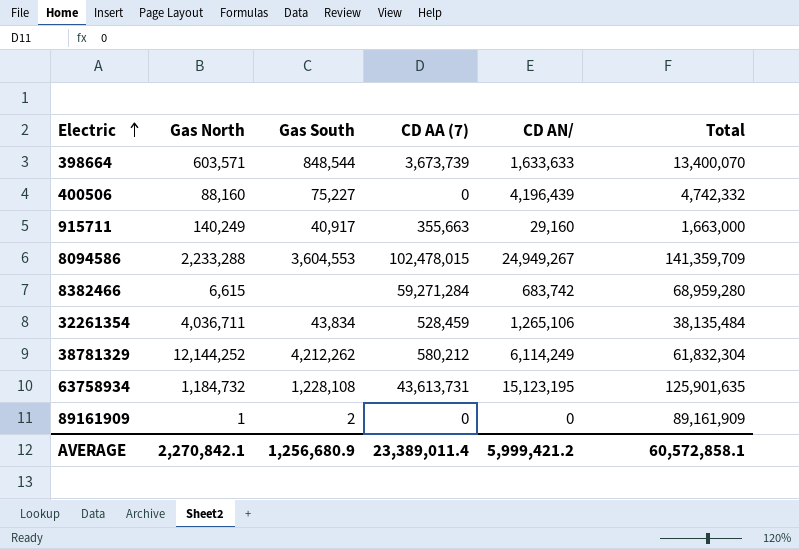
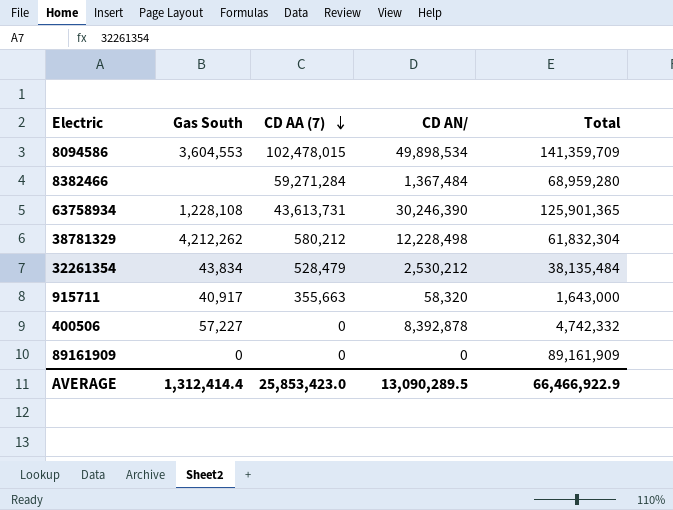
row order: Electric ascending -> CD AA (7) descending
column Gas North | position: 2 -> none
row 398664: 603,571 | 848,544 | 3,673,739 | 1,633,633 | 13,400,070 -> none
8094586 | CD AN/: 24,949,267 -> 49,898,534
8382466 | CD AN/: 683,742 -> 1,367,484
63758934 | CD AN/: 15,123,195 -> 30,246,390
63758934 | Total: 125,901,635 -> 125,901,365
38781329 | CD AN/: 6,114,249 -> 12,228,498
32261354 | CD AA (7): 528,459 -> 528,479
32261354 | CD AN/: 1,265,106 -> 2,530,212
915711 | CD AN/: 29,160 -> 58,320
915711 | Total: 1,663,000 -> 1,643,000
400506 | Gas South: 75,227 -> 57,227
400506 | CD AN/: 4,196,439 -> 8,392,878
89161909 | Gas South: 2 -> 0
AVERAGE | Gas South: 1,256,680.9 -> 1,312,414.4
AVERAGE | CD AA (7): 23,389,011.4 -> 25,853,423.0
AVERAGE | CD AN/: 5,999,421.2 -> 13,090,289.5
AVERAGE | Total: 60,572,858.1 -> 66,466,922.9

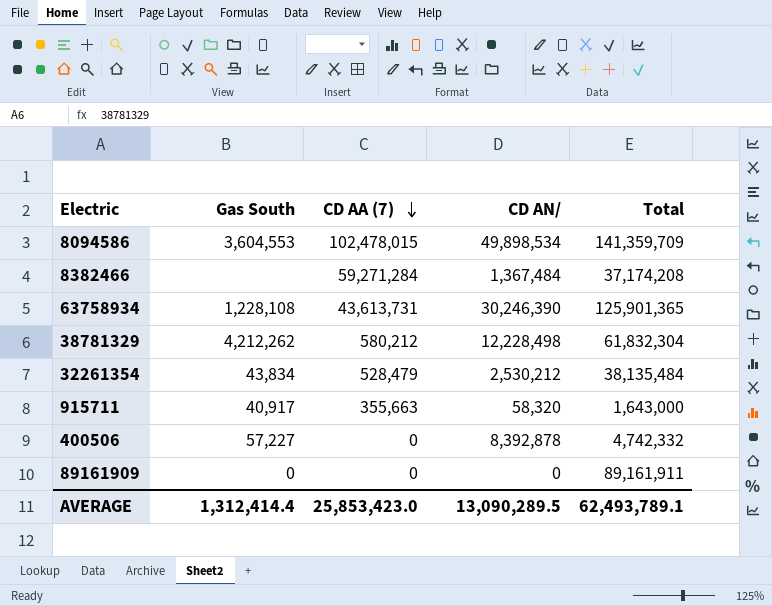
8382466 | Total: 68,959,280 -> 37,174,208
89161909 | Total: 89,161,909 -> 89,161,911
AVERAGE | Total: 66,466,922.9 -> 62,493,789.1

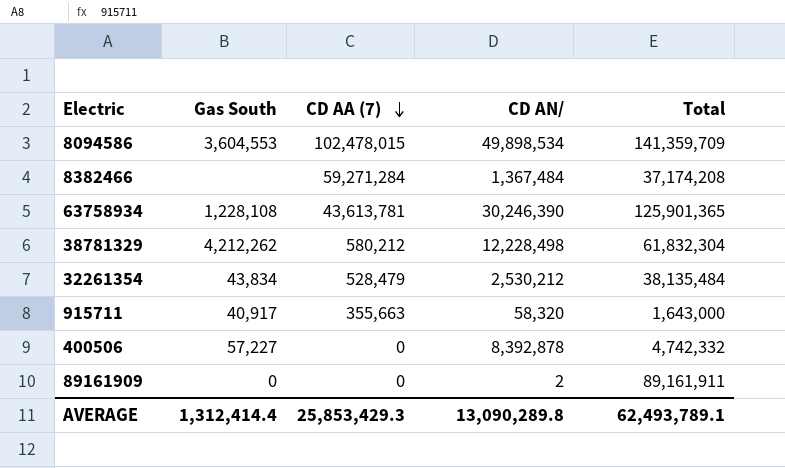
63758934 | CD AA (7): 43,613,731 -> 43,613,781
89161909 | CD AN/: 0 -> 2
AVERAGE | CD AA (7): 25,853,423.0 -> 25,853,429.3
AVERAGE | CD AN/: 13,090,289.5 -> 13,090,289.8

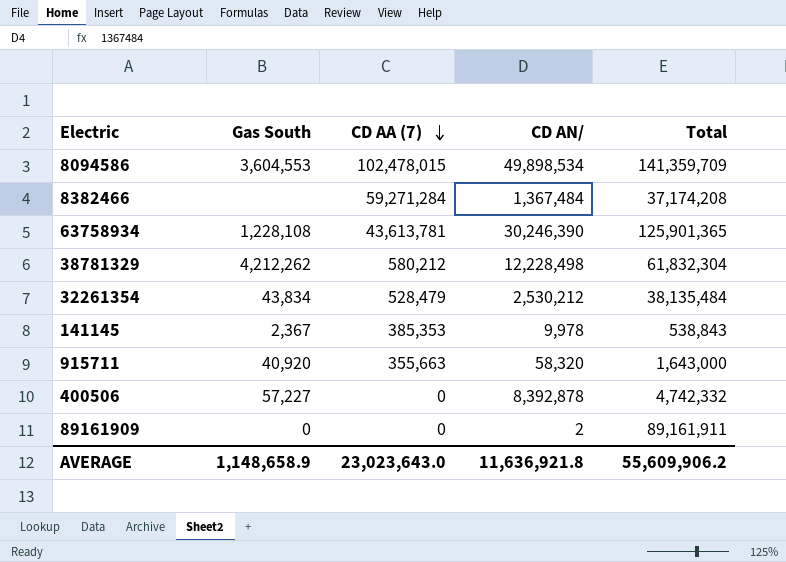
row 141145: none -> 2,367 | 385,353 | 9,978 | 538,843
915711 | Gas South: 40,917 -> 40,920
AVERAGE | Gas South: 1,312,414.4 -> 1,148,658.9
AVERAGE | CD AA (7): 25,853,429.3 -> 23,023,643.0
AVERAGE | CD AN/: 13,090,289.8 -> 11,636,921.8
AVERAGE | Total: 62,493,789.1 -> 55,609,906.2

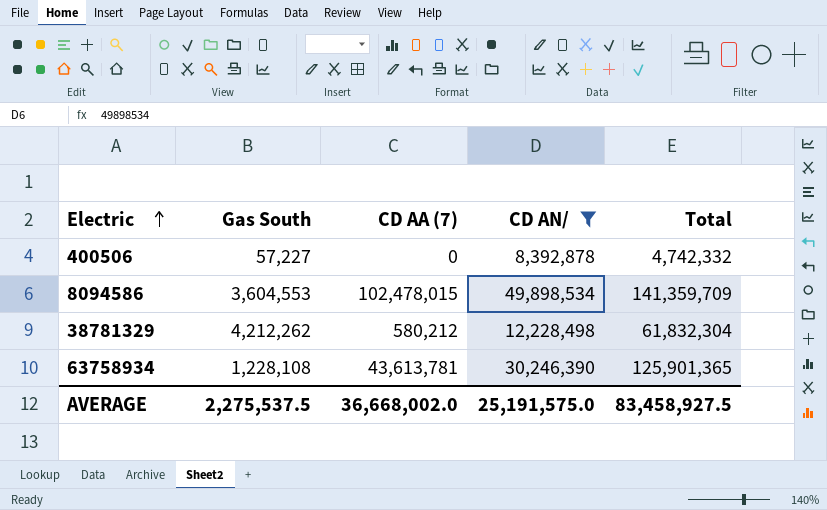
filter: none -> CD AN/ >= 8,392,878
row order: CD AA (7) descending -> Electric ascending
AVERAGE | Gas South: 1,148,658.9 -> 2,275,537.5
AVERAGE | CD AA (7): 23,023,643.0 -> 36,668,002.0
AVERAGE | CD AN/: 11,636,921.8 -> 25,191,575.0
AVERAGE | Total: 55,609,906.2 -> 83,458,927.5

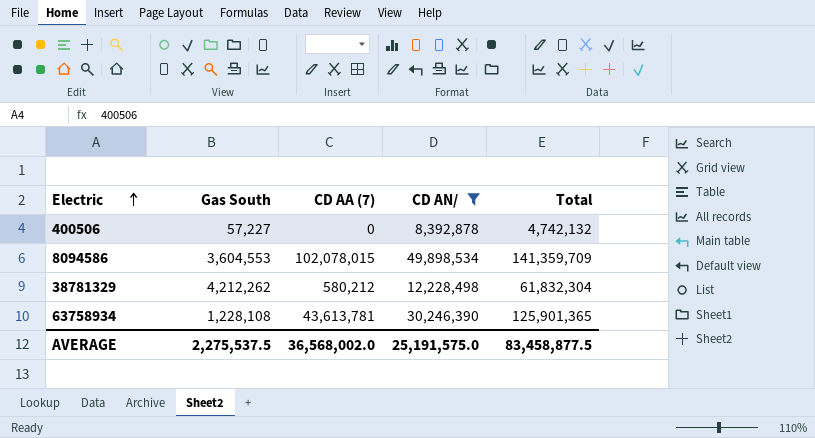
400506 | Total: 4,742,332 -> 4,742,132
8094586 | CD AA (7): 102,478,015 -> 102,078,015
AVERAGE | CD AA (7): 36,668,002.0 -> 36,568,002.0
AVERAGE | Total: 83,458,927.5 -> 83,458,877.5

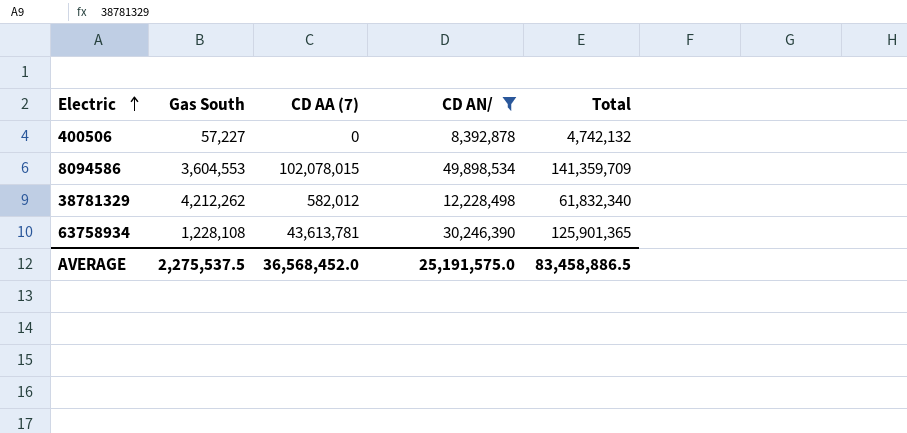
38781329 | CD AA (7): 580,212 -> 582,012
38781329 | Total: 61,832,304 -> 61,832,340
AVERAGE | CD AA (7): 36,568,002.0 -> 36,568,452.0
AVERAGE | Total: 83,458,877.5 -> 83,458,886.5

